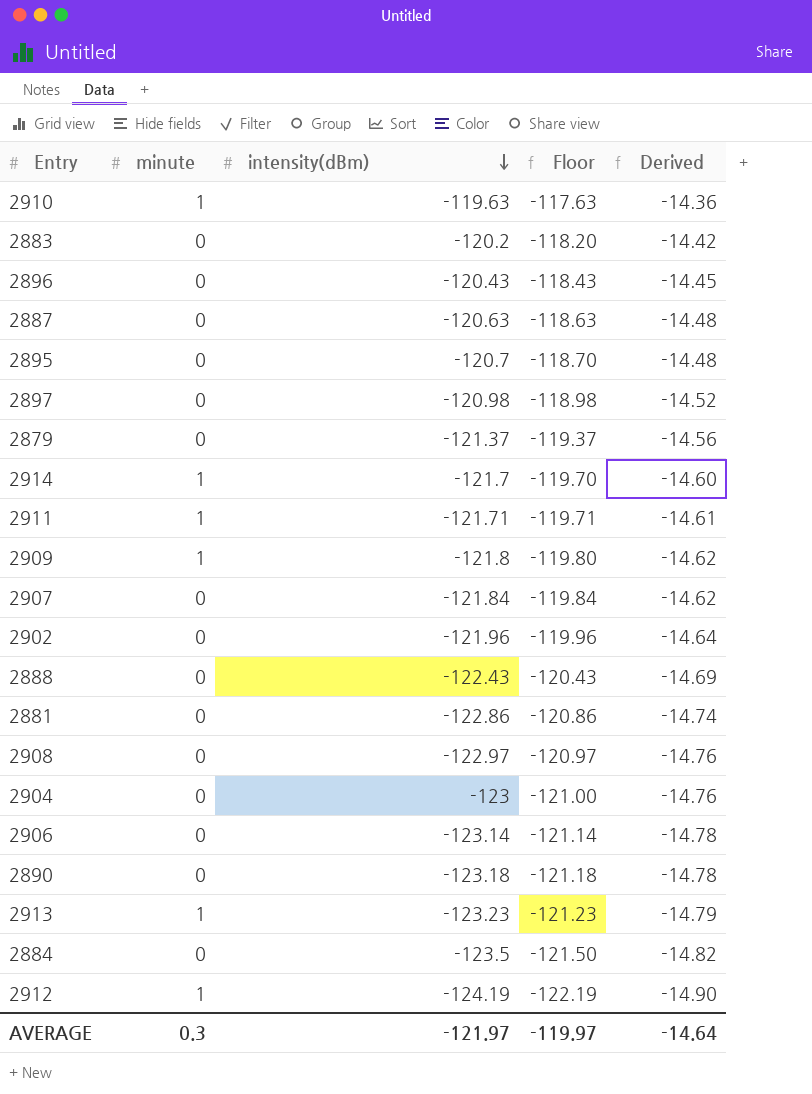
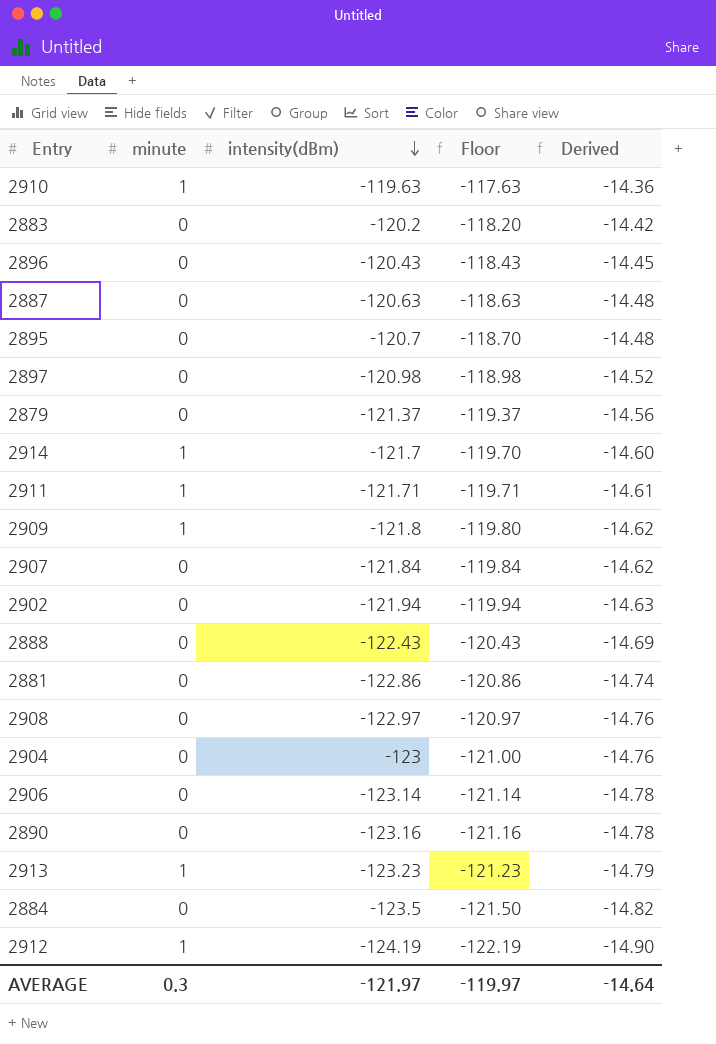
2902 | intensity(dBm): -121.96 -> -121.94
2902 | Floor: -119.96 -> -119.94
2902 | Derived: -14.64 -> -14.63
2890 | intensity(dBm): -123.18 -> -123.16
2890 | Floor: -121.18 -> -121.16

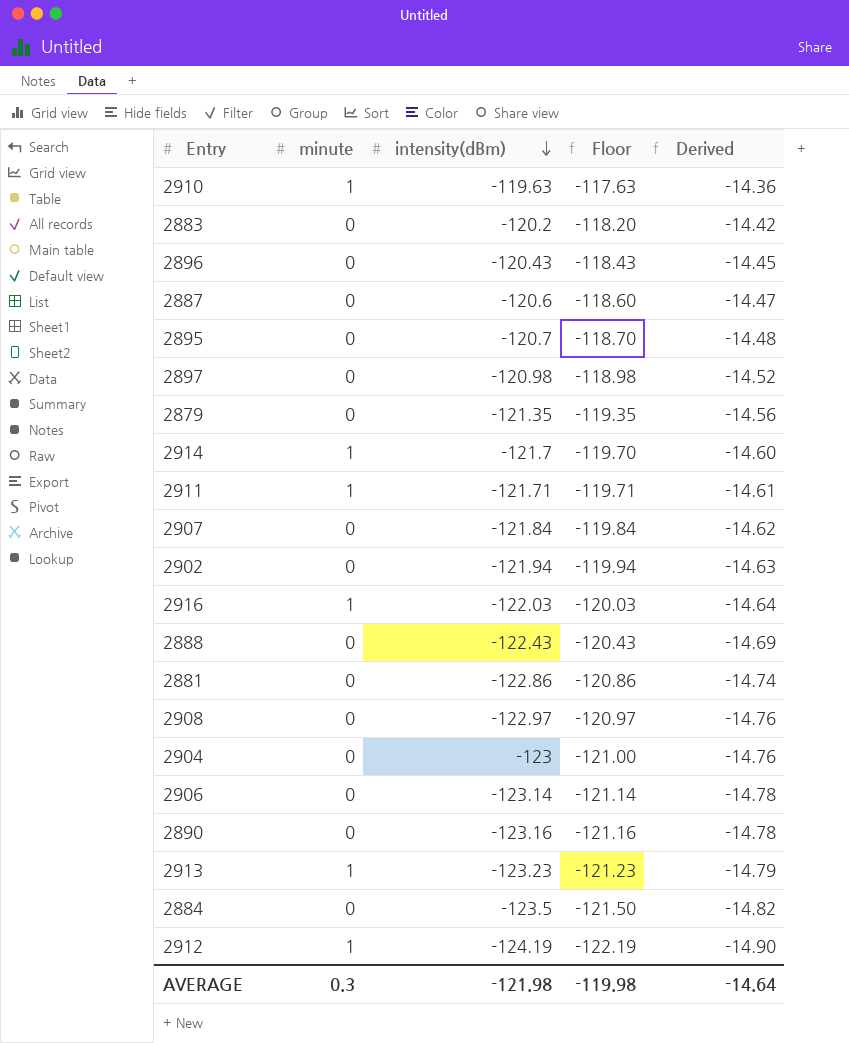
row 2909: 1 | -121.8 | -119.80 | -14.62 -> none
2887 | intensity(dBm): -120.63 -> -120.6
2887 | Floor: -118.63 -> -118.60
2887 | Derived: -14.48 -> -14.47
2879 | intensity(dBm): -121.37 -> -121.35
2879 | Floor: -119.37 -> -119.35
row 2916: none -> 1 | -122.03 | -120.03 | -14.64
AVERAGE | intensity(dBm): -121.97 -> -121.98
AVERAGE | Floor: -119.97 -> -119.98

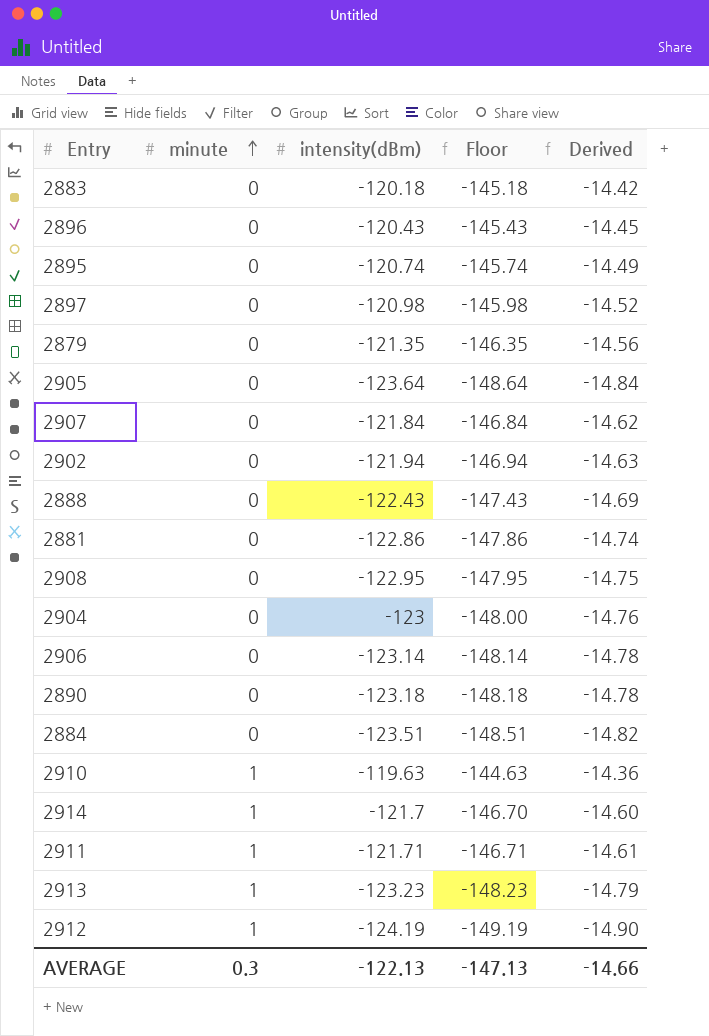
row order: intensity(dBm) descending -> minute ascending
column Floor | formula: [intensity(dBm)] + 2 -> [intensity(dBm)] - 25
row 2887: 0 | -120.6 | -118.60 | -14.47 -> none
row 2916: 1 | -122.03 | -120.03 | -14.64 -> none
2883 | intensity(dBm): -120.2 -> -120.18
2895 | intensity(dBm): -120.7 -> -120.74
2895 | Derived: -14.48 -> -14.49
row 2905: none -> 0 | -123.64 | -148.64 | -14.84
2908 | intensity(dBm): -122.97 -> -122.95
2908 | Derived: -14.76 -> -14.75
2890 | intensity(dBm): -123.16 -> -123.18
2884 | intensity(dBm): -123.5 -> -123.51
AVERAGE | intensity(dBm): -121.98 -> -122.13
AVERAGE | Floor: -119.98 -> -147.13
AVERAGE | Derived: -14.64 -> -14.66

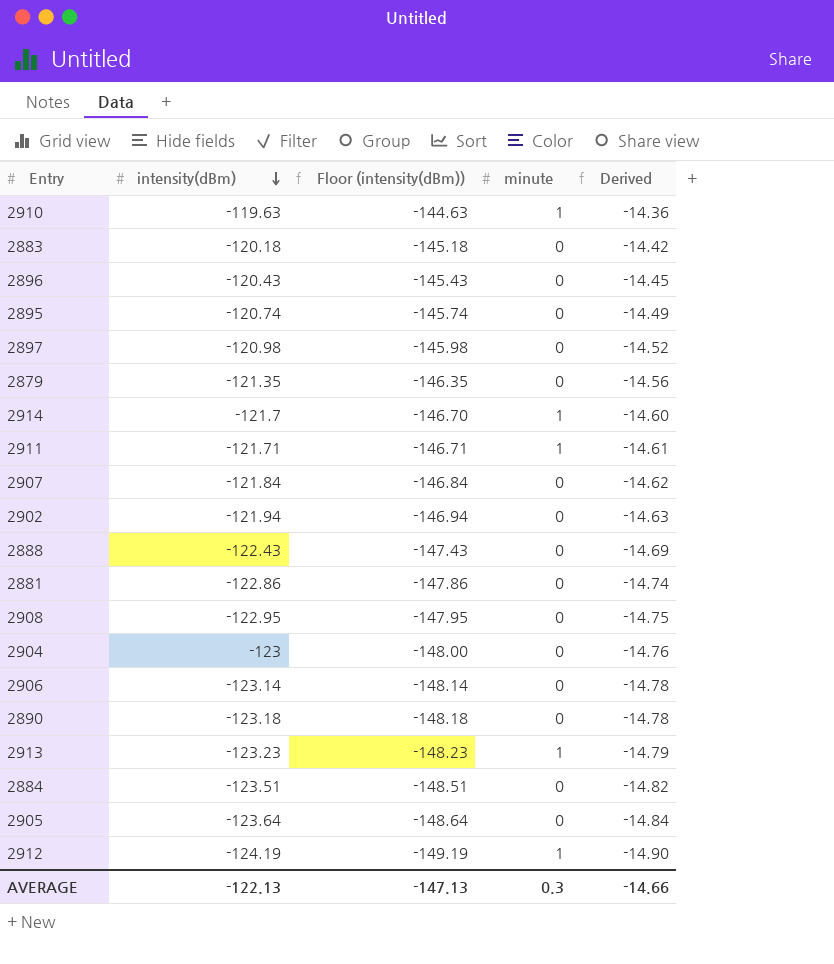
row order: minute ascending -> intensity(dBm) descending
column name: Floor -> Floor (intensity(dBm))
column minute | position: 2 -> 4

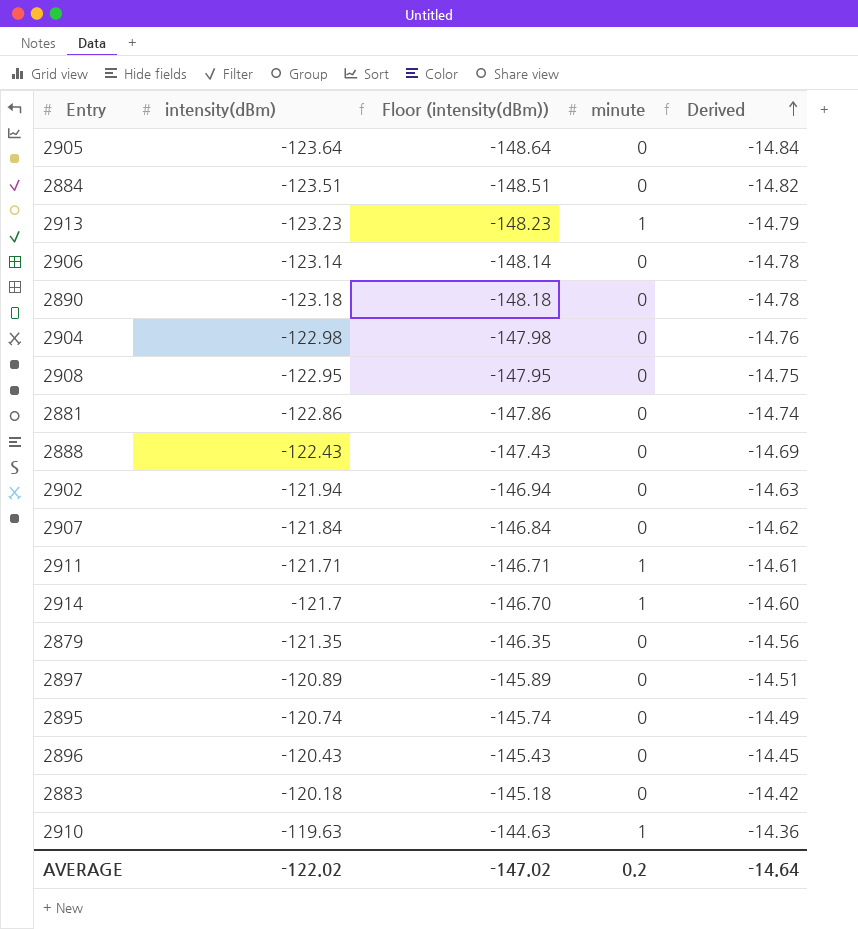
row order: intensity(dBm) descending -> Derived ascending
row 2912: -124.19 | -149.19 | 1 | -14.90 -> none
2904 | intensity(dBm): -123 -> -122.98
2904 | Floor (intensity(dBm)): -148.00 -> -147.98
2897 | intensity(dBm): -120.98 -> -120.89
2897 | Floor (intensity(dBm)): -145.98 -> -145.89
2897 | Derived: -14.52 -> -14.51
AVERAGE | intensity(dBm): -122.13 -> -122.02
AVERAGE | Floor (intensity(dBm)): -147.13 -> -147.02
AVERAGE | minute: 0.3 -> 0.2
AVERAGE | Derived: -14.66 -> -14.64

